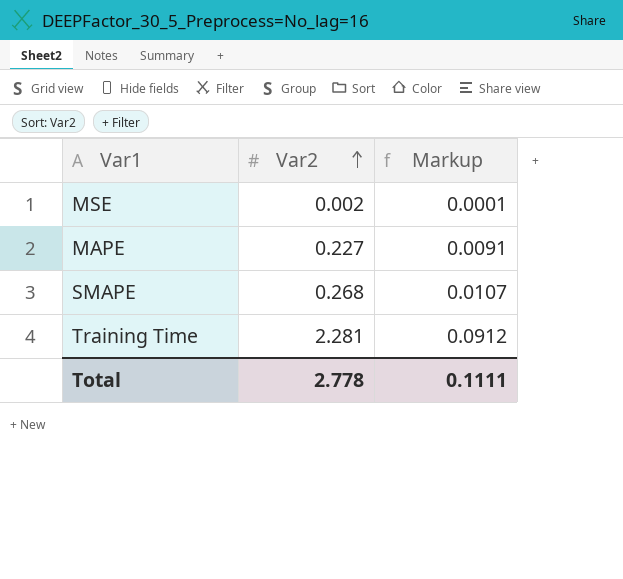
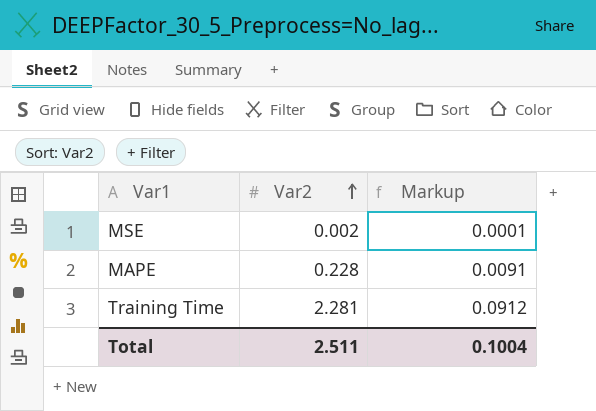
row SMAPE: 0.268 | 0.0107 -> none
MAPE | Var2: 0.227 -> 0.228
Total | Var2: 2.778 -> 2.511
Total | Markup: 0.1111 -> 0.1004

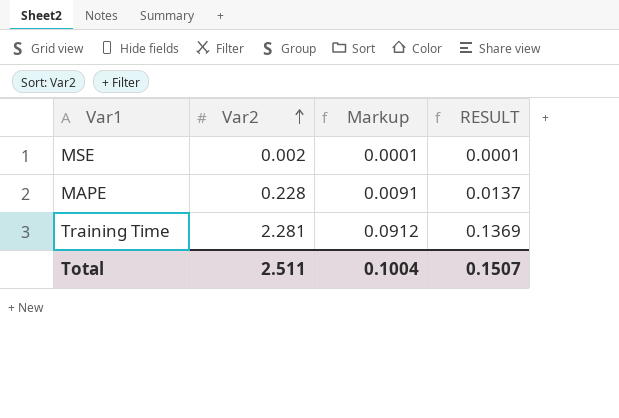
column RESULT | formula: none -> [Var2] * 0.06

